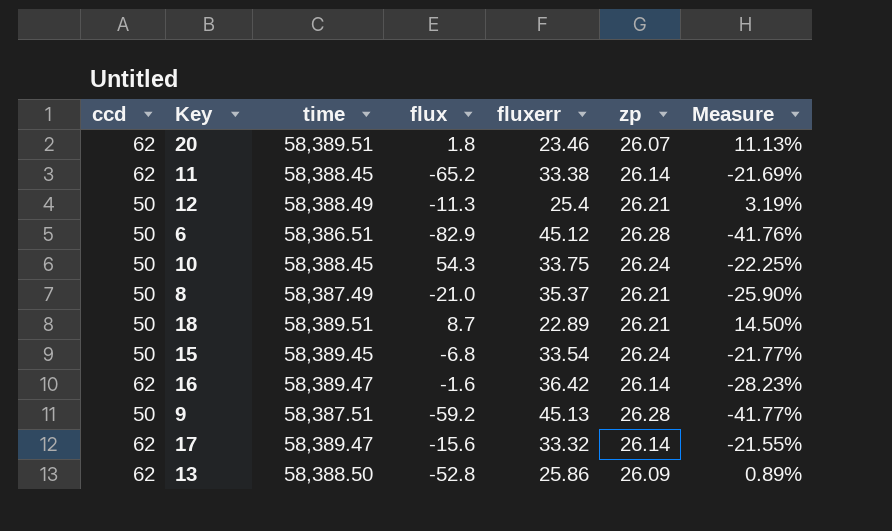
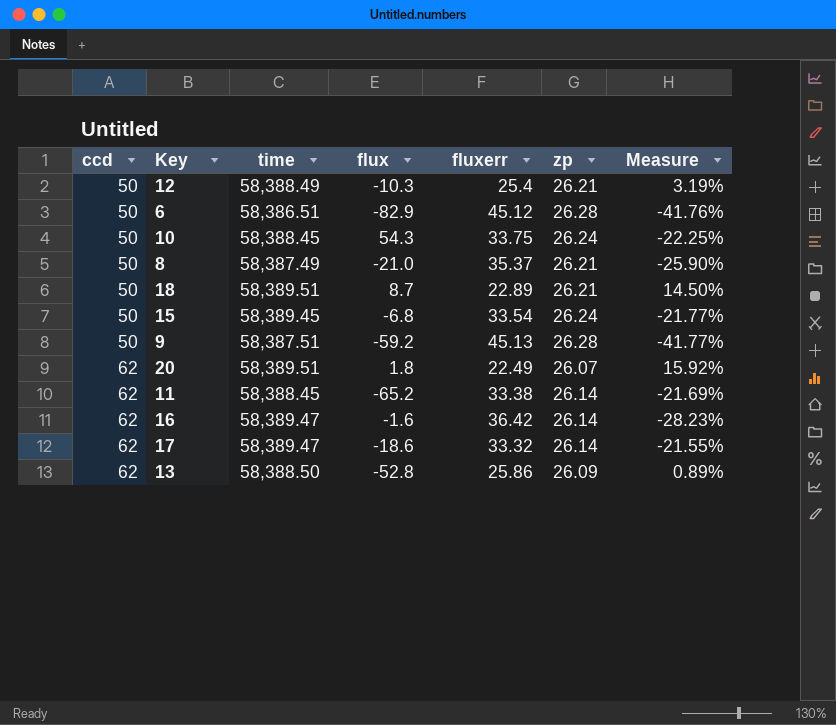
row order: none -> ccd ascending
12 | flux: -11.3 -> -10.3
20 | fluxerr: 23.46 -> 22.49
20 | Measure: 11.13% -> 15.92%
17 | flux: -15.6 -> -18.6

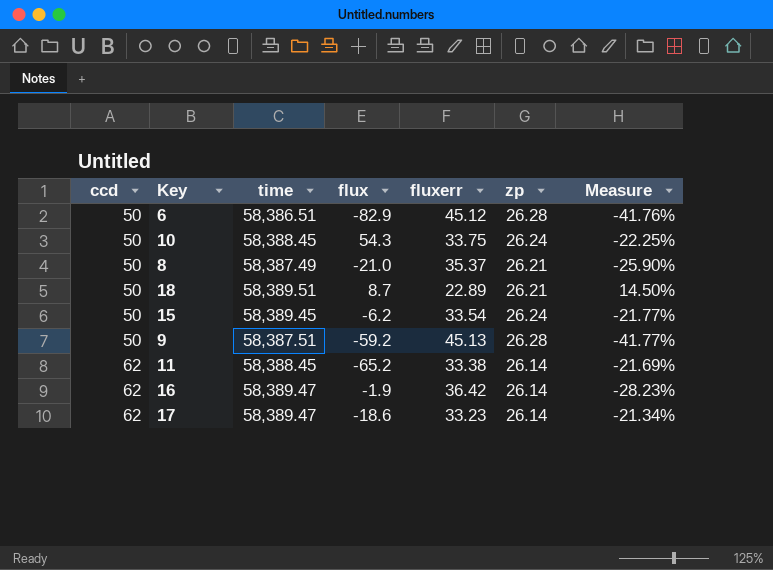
row 12: 50 | 58,388.49 | -10.3 | 25.4 | 26.21 | 3.19% -> none
row 20: 62 | 58,389.51 | 1.8 | 22.49 | 26.07 | 15.92% -> none
row 13: 62 | 58,388.50 | -52.8 | 25.86 | 26.09 | 0.89% -> none
15 | flux: -6.8 -> -6.2
16 | flux: -1.6 -> -1.9
17 | fluxerr: 33.32 -> 33.23
17 | Measure: -21.55% -> -21.34%

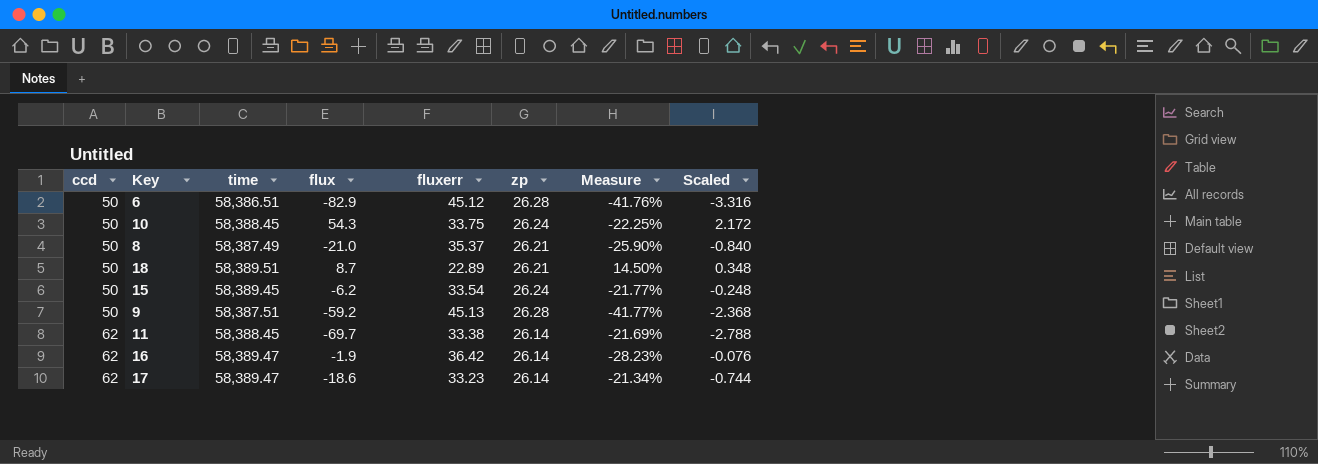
column Scaled | formula: none -> [flux] * 0.04
11 | flux: -65.2 -> -69.7

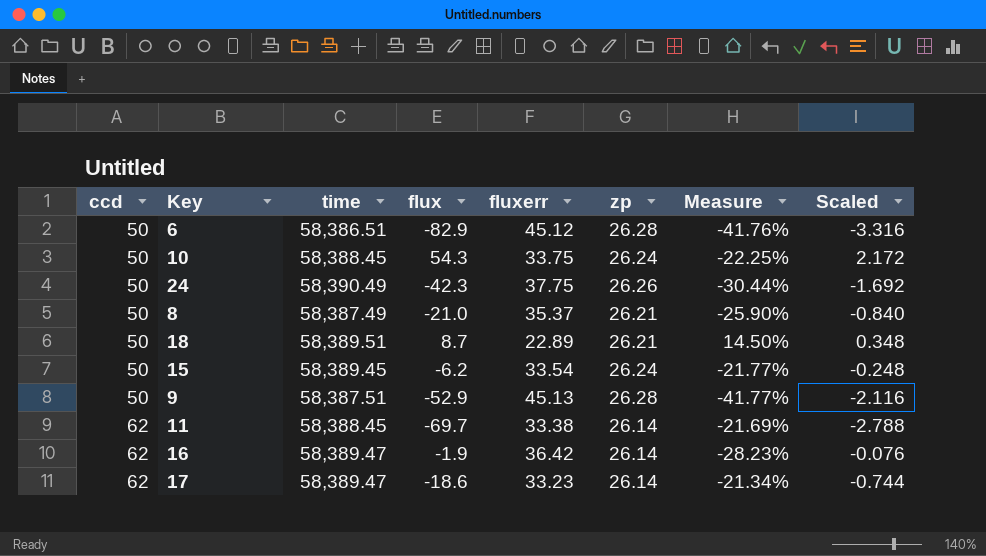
row 24: none -> 50 | 58,390.49 | -42.3 | 37.75 | 26.26 | -30.44% | -1.692
9 | flux: -59.2 -> -52.9
9 | Scaled: -2.368 -> -2.116

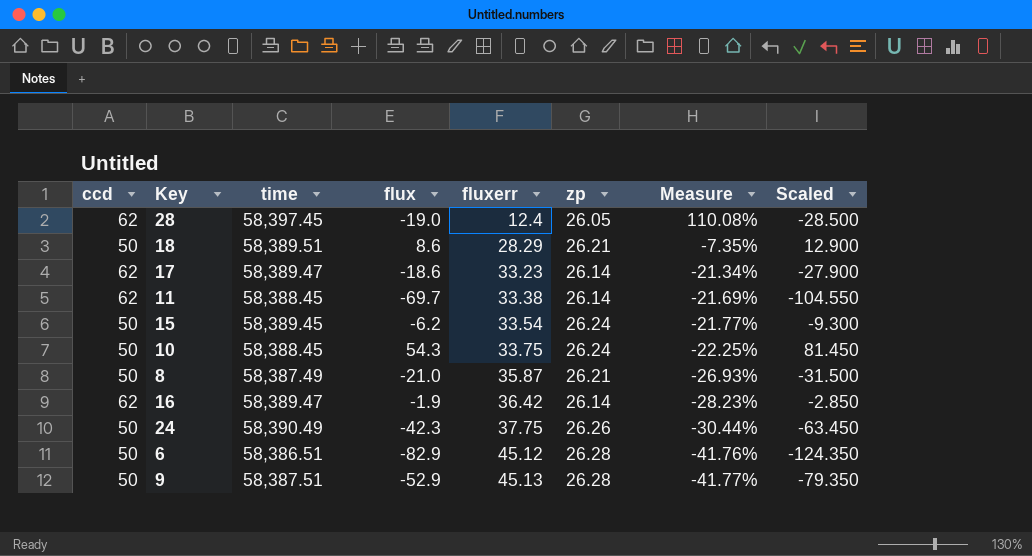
row order: ccd ascending -> fluxerr ascending
column Scaled | formula: [flux] * 0.04 -> [flux] * 1.5
row 28: none -> 62 | 58,397.45 | -19.0 | 12.4 | 26.05 | 110.08% | -28.500
18 | flux: 8.7 -> 8.6
18 | fluxerr: 22.89 -> 28.29
18 | Measure: 14.50% -> -7.35%
8 | fluxerr: 35.37 -> 35.87
8 | Measure: -25.90% -> -26.93%

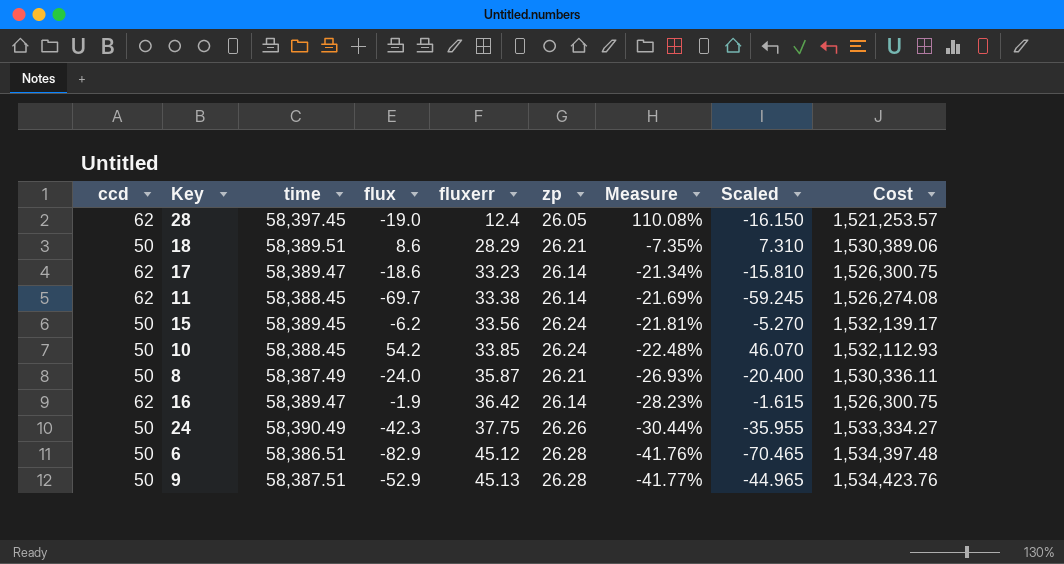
column Scaled | formula: [flux] * 1.5 -> [flux] * 0.85
column Cost | formula: none -> [time] * [zp]
15 | fluxerr: 33.54 -> 33.56
15 | Measure: -21.77% -> -21.81%
10 | flux: 54.3 -> 54.2
10 | fluxerr: 33.75 -> 33.85
10 | Measure: -22.25% -> -22.48%
8 | flux: -21.0 -> -24.0

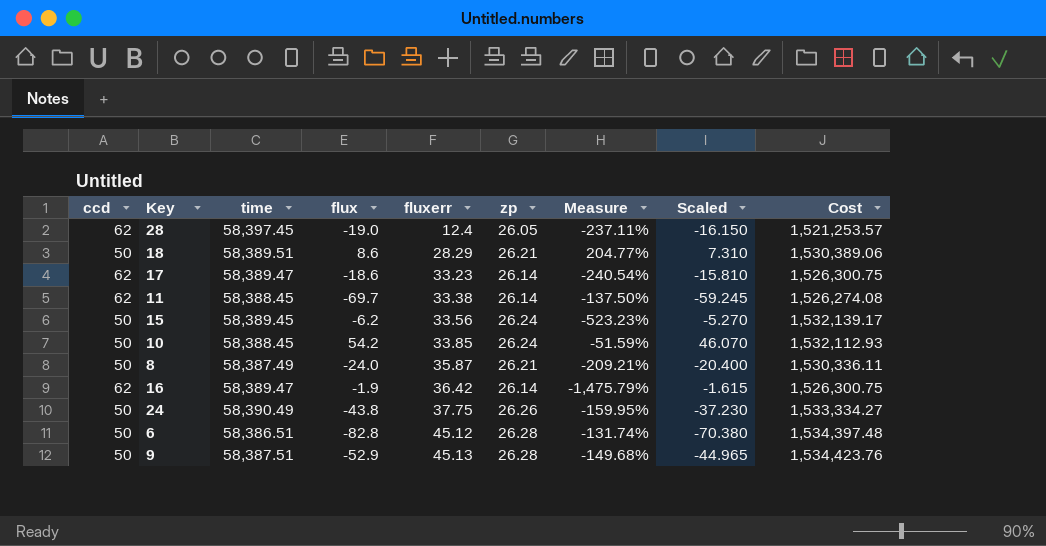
column Measure | formula: ([zp] - [fluxerr]) / [fluxerr] -> ([zp] - [flux]) / [flux]
24 | flux: -42.3 -> -43.8
24 | Scaled: -35.955 -> -37.230
6 | flux: -82.9 -> -82.8
6 | Scaled: -70.465 -> -70.380

